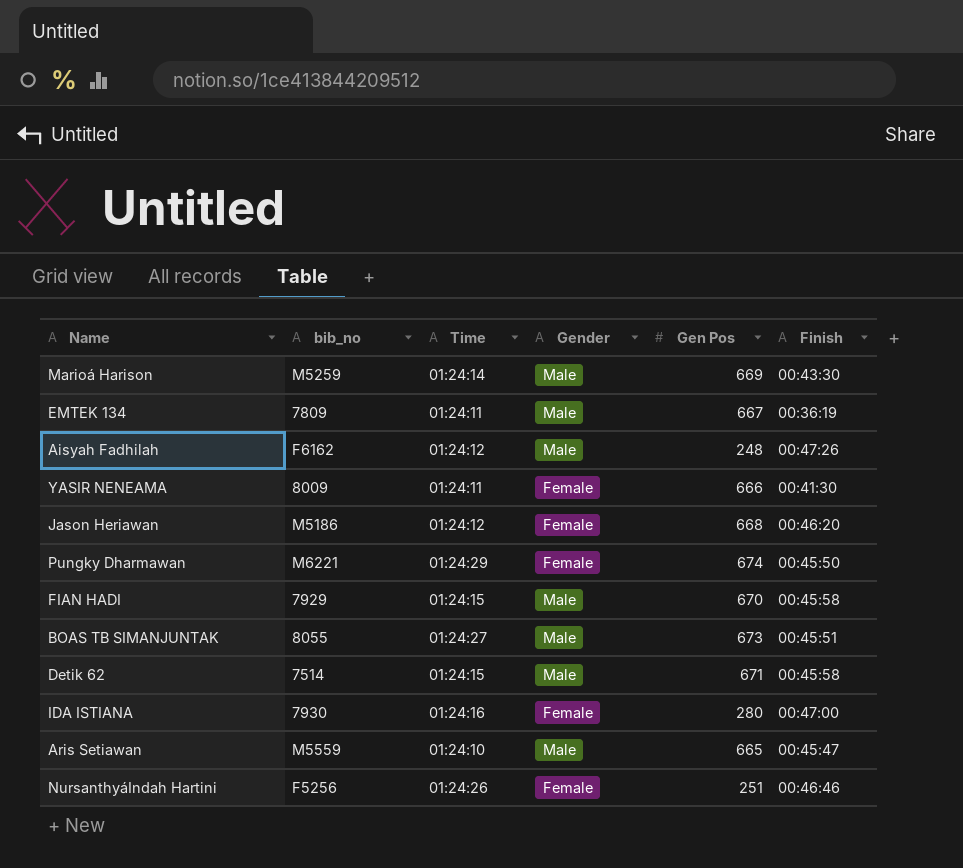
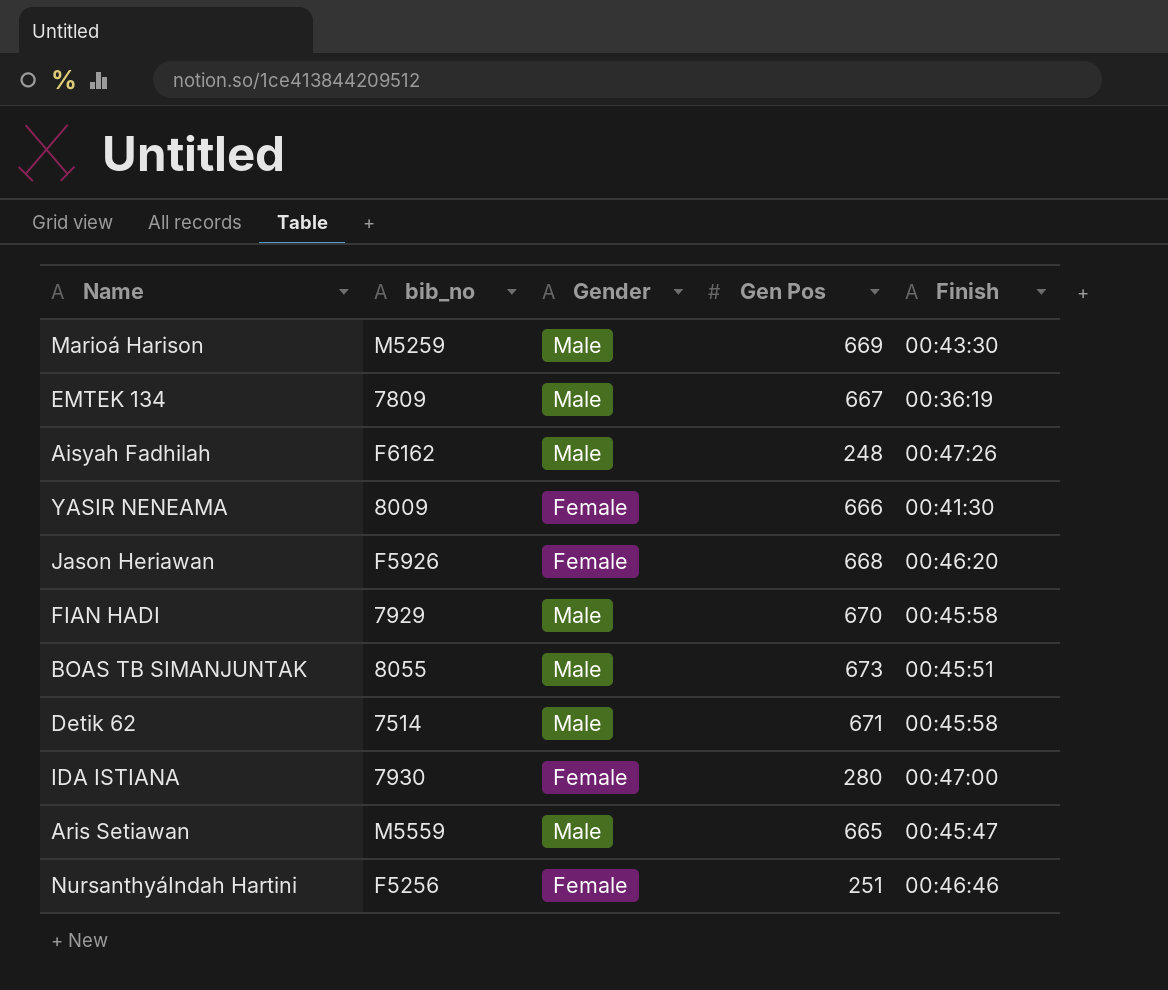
column Time | position: 3 -> none
row Pungky Dharmawan: M6221 | 01:24:29 | Female | 674 | 00:45:50 -> none
Jason Heriawan | bib_no: M5186 -> F5926

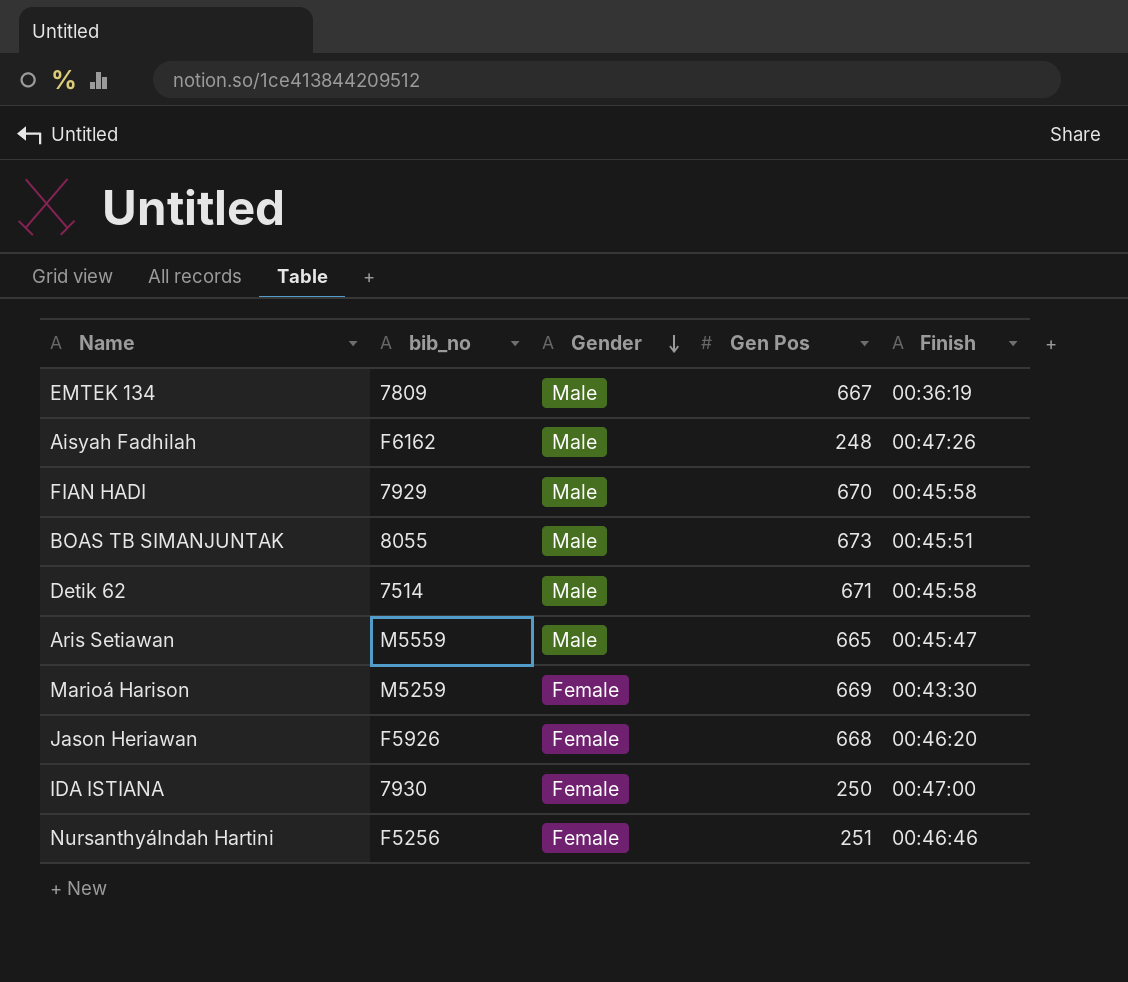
row order: none -> Gender descending
row YASIR NENEAMA: 8009 | Female | 666 | 00:41:30 -> none
Marioá Harison | Gender: Male -> Female
IDA ISTIANA | Gen Pos: 280 -> 250

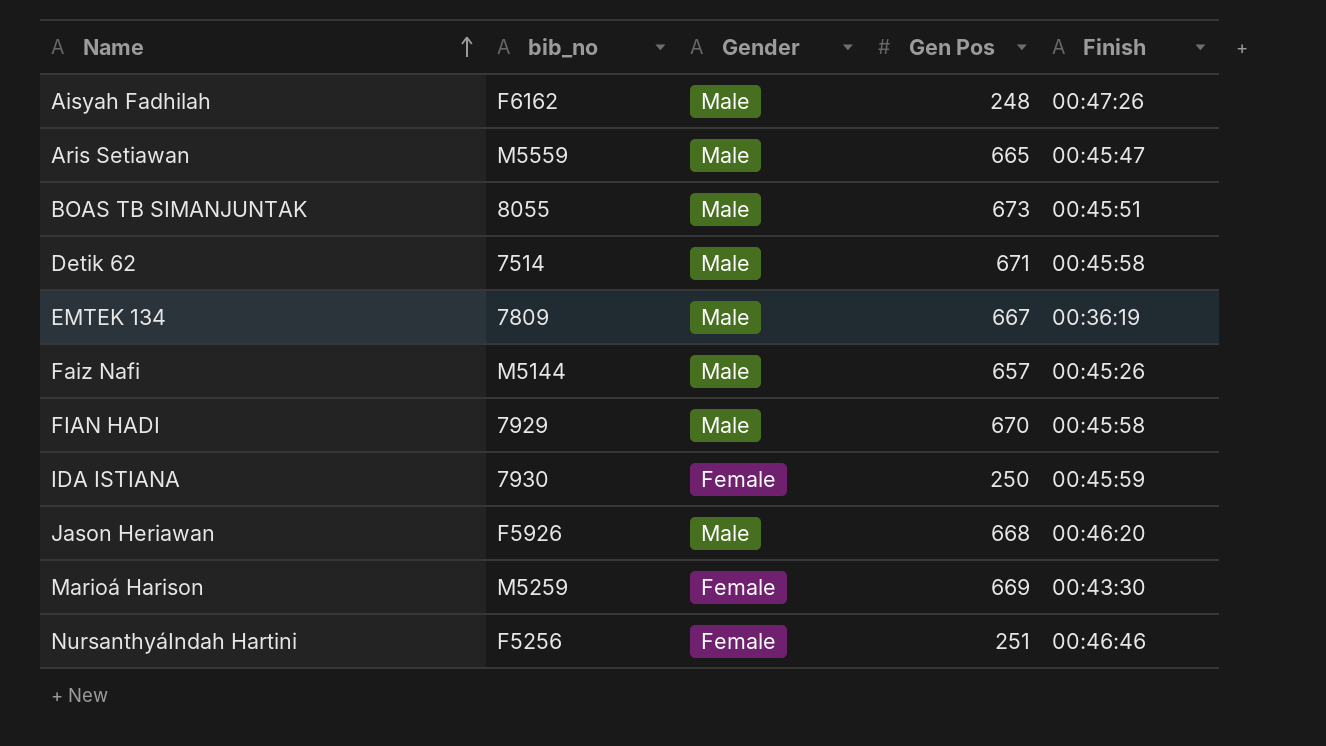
row order: Gender descending -> Name ascending
row Faiz Nafi: none -> M5144 | Male | 657 | 00:45:26
IDA ISTIANA | Finish: 00:47:00 -> 00:45:59
Jason Heriawan | Gender: Female -> Male

